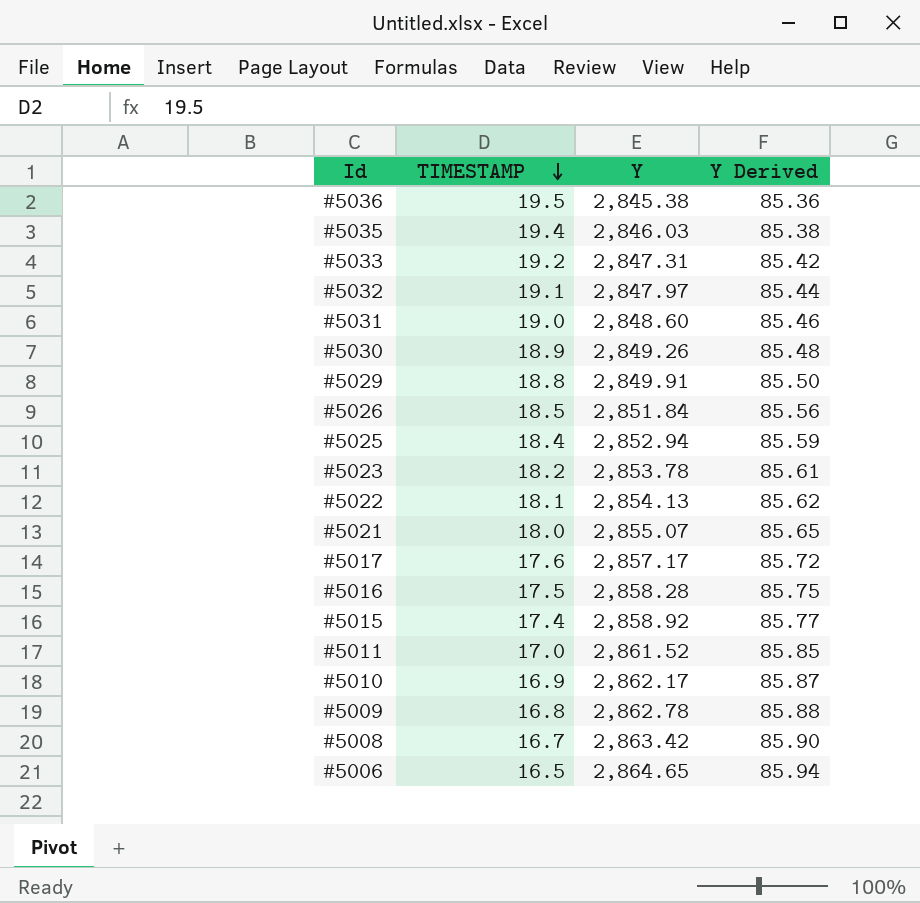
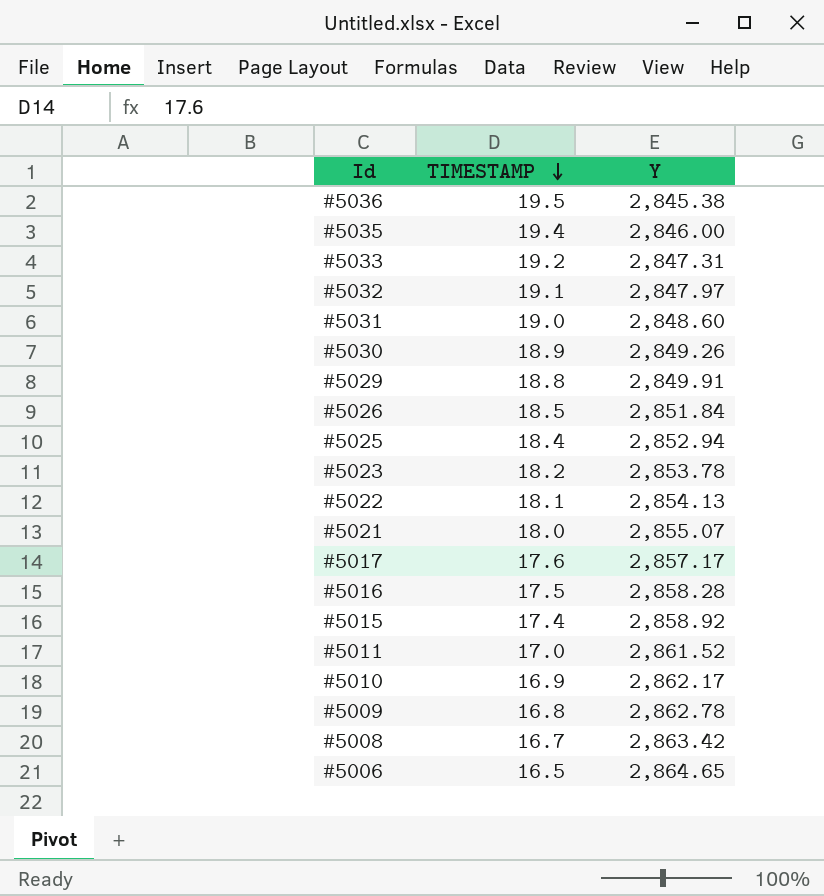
column Y Derived | formula: [Y] * 0.03 -> none
#5035 | Y: 2,846.03 -> 2,846.00

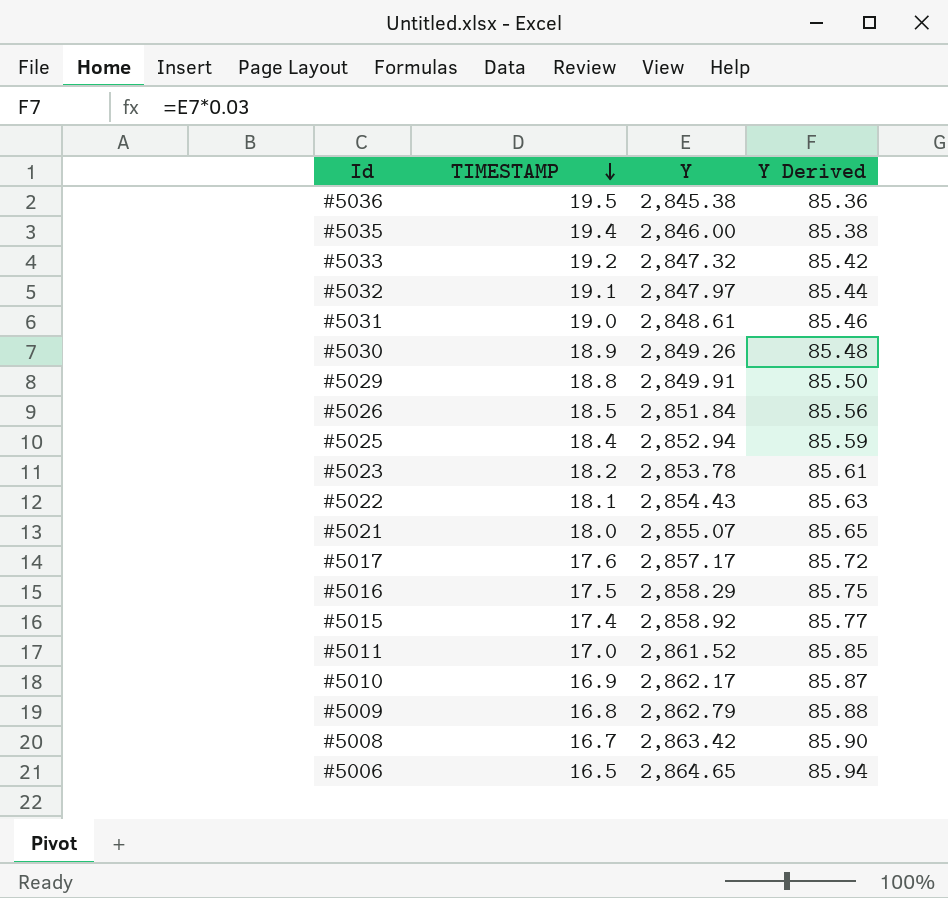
column Y Derived | formula: none -> [Y] * 0.03
#5033 | Y: 2,847.31 -> 2,847.32
#5031 | Y: 2,848.60 -> 2,848.61
#5022 | Y: 2,854.13 -> 2,854.43
#5016 | Y: 2,858.28 -> 2,858.29
#5009 | Y: 2,862.78 -> 2,862.79

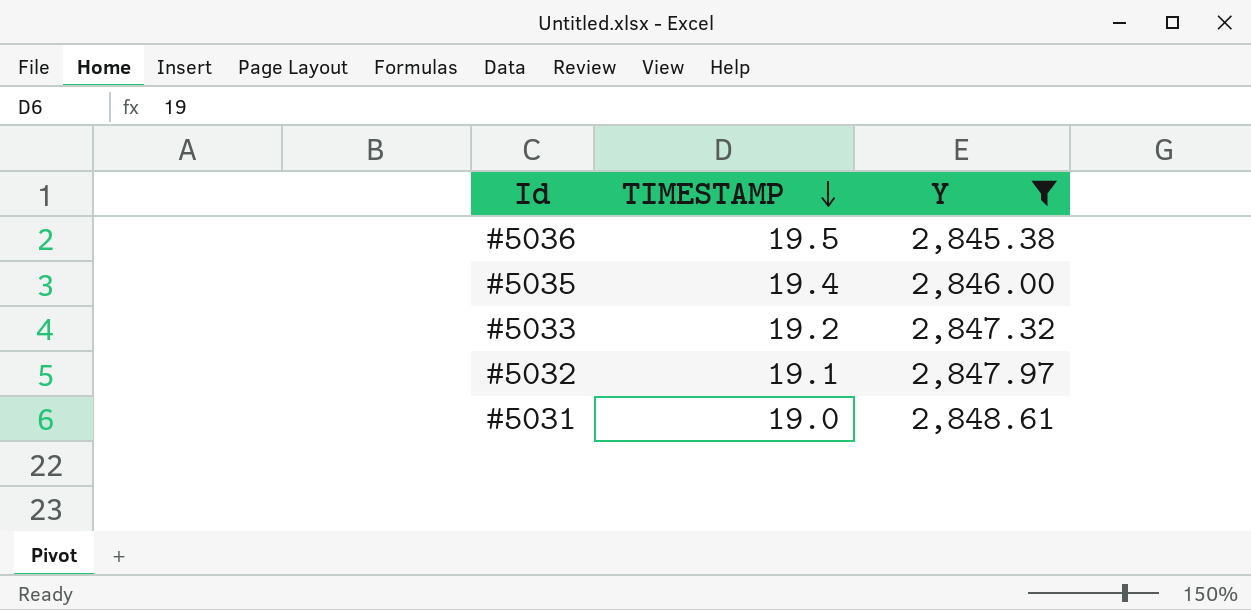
filter: none -> Y <= 2,848.61
column Y Derived | formula: [Y] * 0.03 -> none

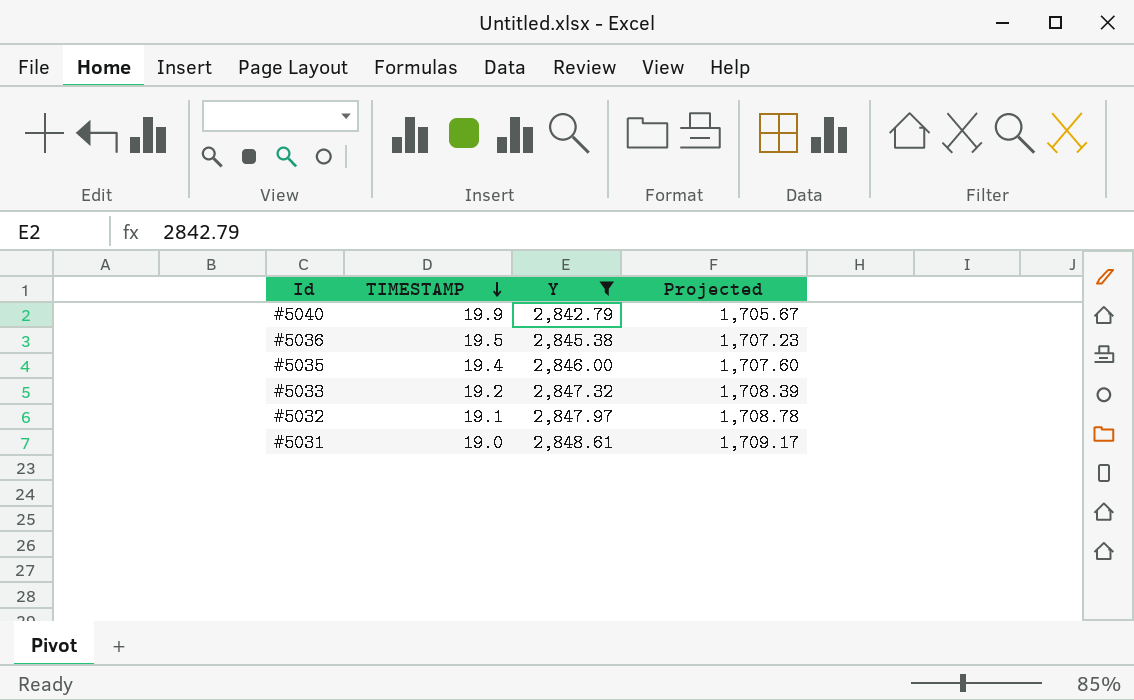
column Projected | formula: none -> [Y] * 0.6
row #5040: none -> 19.9 | 2,842.79 | 1,705.67

